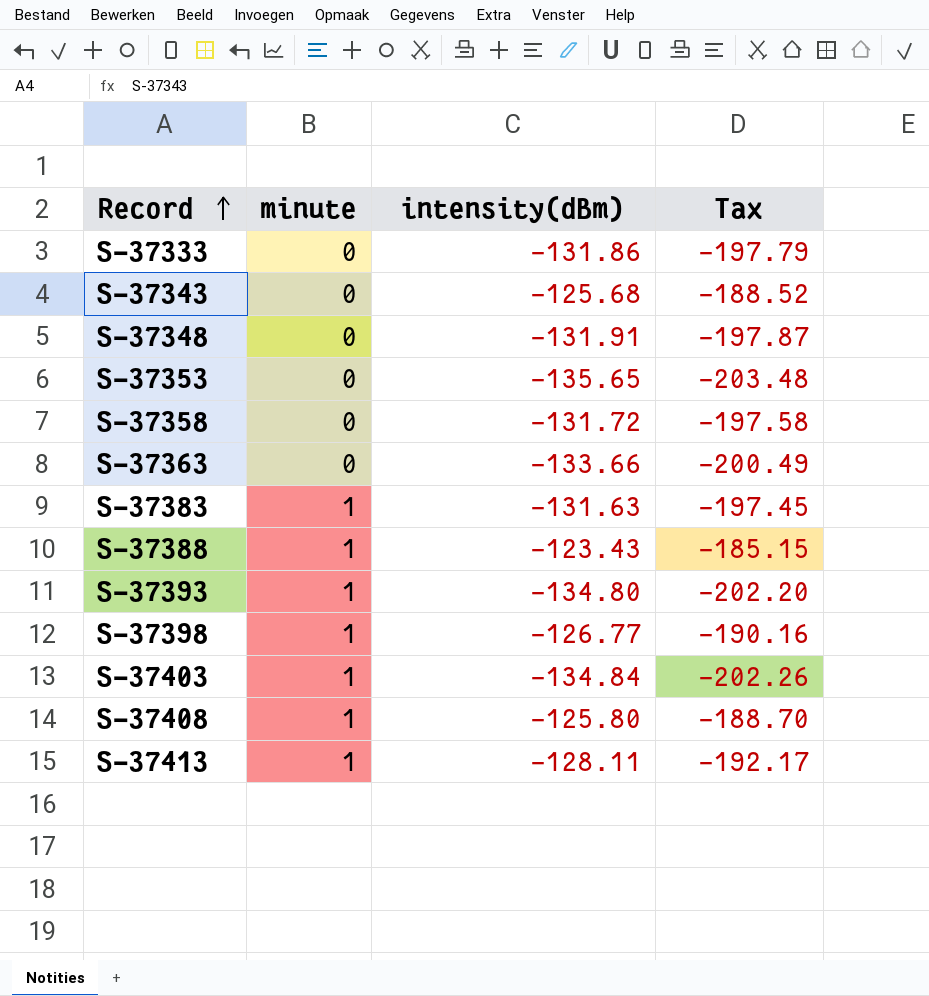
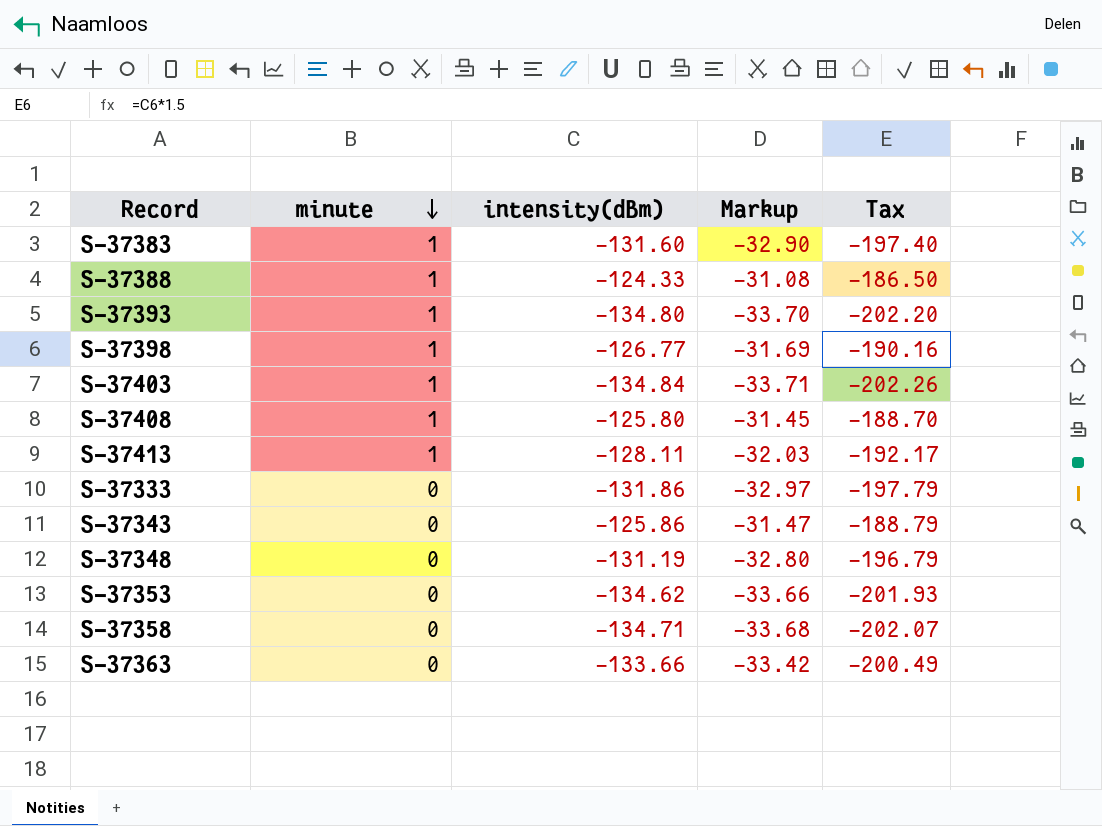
row order: Record ascending -> minute descending
column Markup | formula: none -> [intensity(dBm)] * 0.25
S-37383 | intensity(dBm): -131.63 -> -131.60
S-37383 | Tax: -197.45 -> -197.40
S-37388 | intensity(dBm): -123.43 -> -124.33
S-37388 | Tax: -185.15 -> -186.50
S-37343 | intensity(dBm): -125.68 -> -125.86
S-37343 | Tax: -188.52 -> -188.79
S-37348 | intensity(dBm): -131.91 -> -131.19
S-37348 | Tax: -197.87 -> -196.79
S-37353 | intensity(dBm): -135.65 -> -134.62
S-37353 | Tax: -203.48 -> -201.93
S-37358 | intensity(dBm): -131.72 -> -134.71
S-37358 | Tax: -197.58 -> -202.07

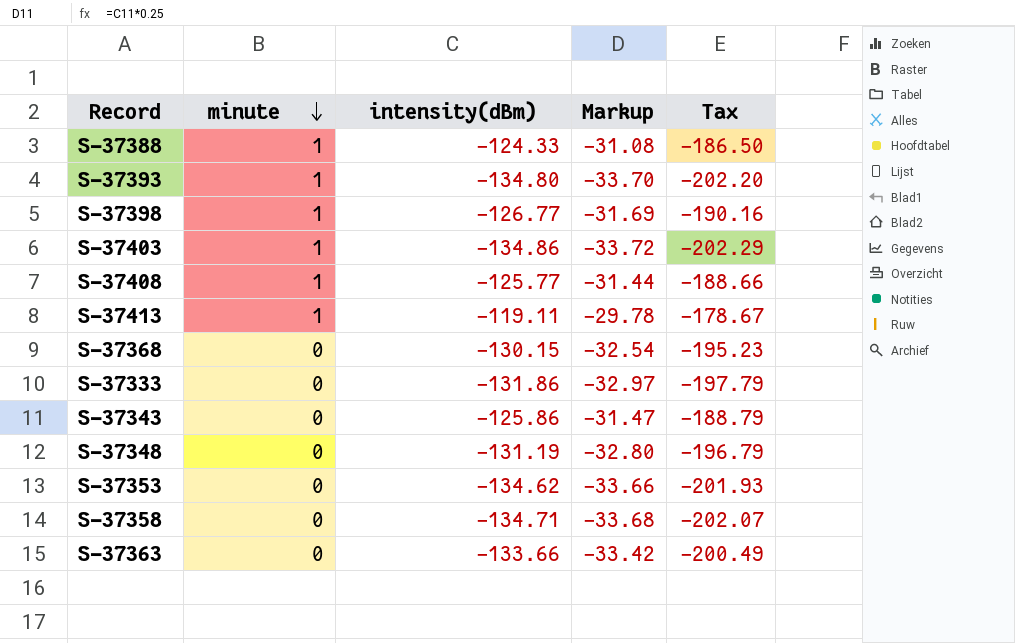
row S-37383: 1 | -131.60 | -32.90 | -197.40 -> none
S-37403 | intensity(dBm): -134.84 -> -134.86
S-37403 | Markup: -33.71 -> -33.72
S-37403 | Tax: -202.26 -> -202.29
S-37408 | intensity(dBm): -125.80 -> -125.77
S-37408 | Markup: -31.45 -> -31.44
S-37408 | Tax: -188.70 -> -188.66
S-37413 | intensity(dBm): -128.11 -> -119.11
S-37413 | Markup: -32.03 -> -29.78
S-37413 | Tax: -192.17 -> -178.67
row S-37368: none -> 0 | -130.15 | -32.54 | -195.23

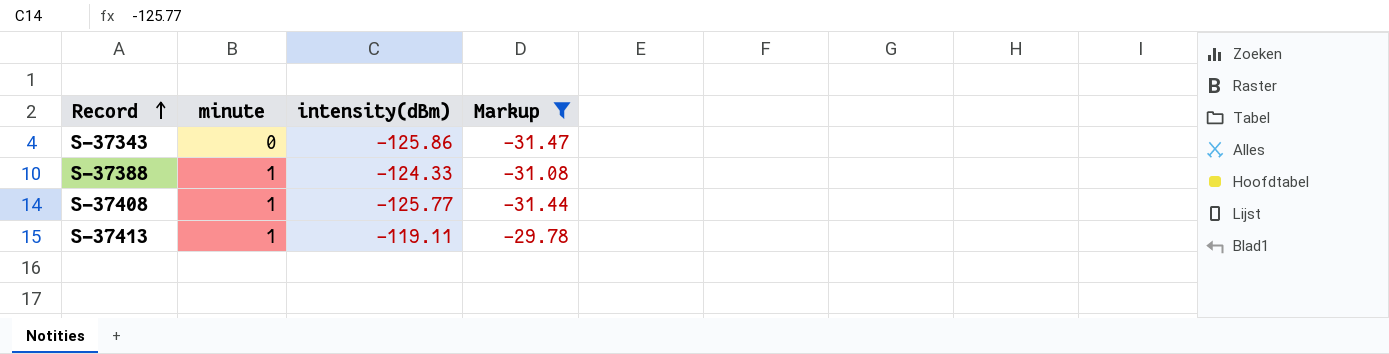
filter: none -> Markup >= -31.47
row order: minute descending -> Record ascending
column Tax | formula: [intensity(dBm)] * 1.5 -> none

